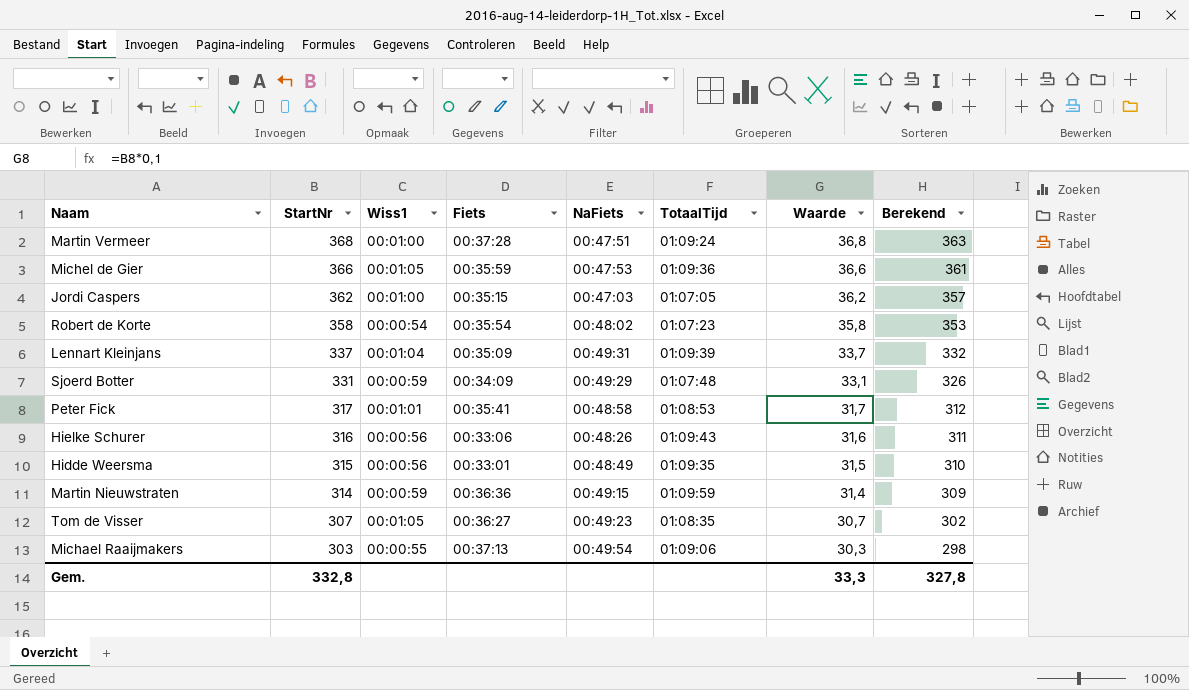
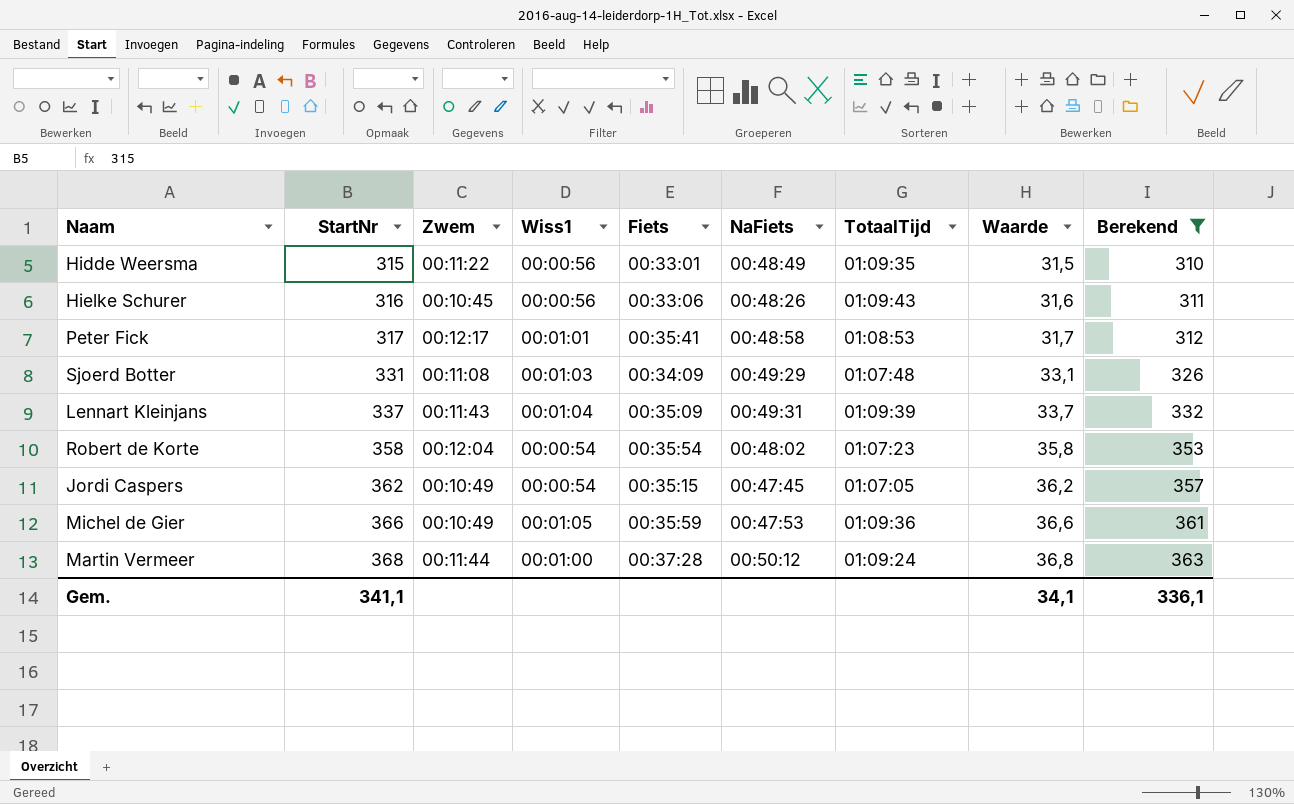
filter: none -> Berekend >= 310
row order: StartNr descending -> StartNr ascending
column Zwem | position: none -> 3
Sjoerd Botter | Wiss1: 00:00:59 -> 00:01:03
Jordi Caspers | Wiss1: 00:01:00 -> 00:00:54
Jordi Caspers | NaFiets: 00:47:03 -> 00:47:45
Martin Vermeer | NaFiets: 00:47:51 -> 00:50:12
Gem. | StartNr: 332,8 -> 341,1
Gem. | Waarde: 33,3 -> 34,1
Gem. | Berekend: 327,8 -> 336,1

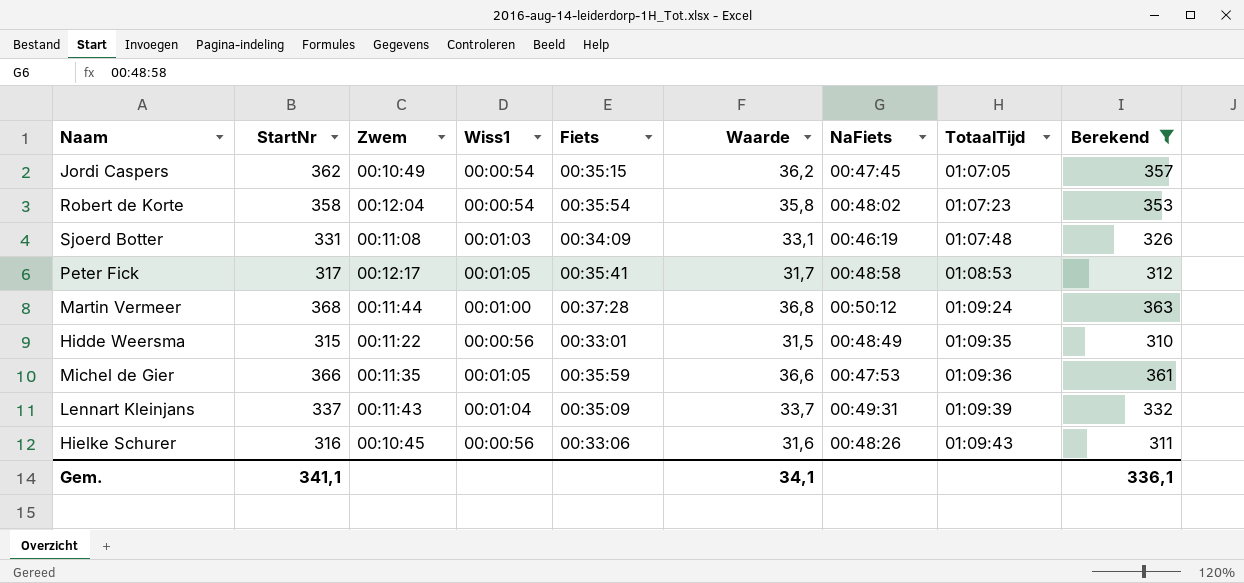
row order: StartNr ascending -> TotaalTijd ascending
column Waarde | position: 8 -> 6
Sjoerd Botter | NaFiets: 00:49:29 -> 00:46:19
Peter Fick | Wiss1: 00:01:01 -> 00:01:05
Michel de Gier | Zwem: 00:10:49 -> 00:11:35

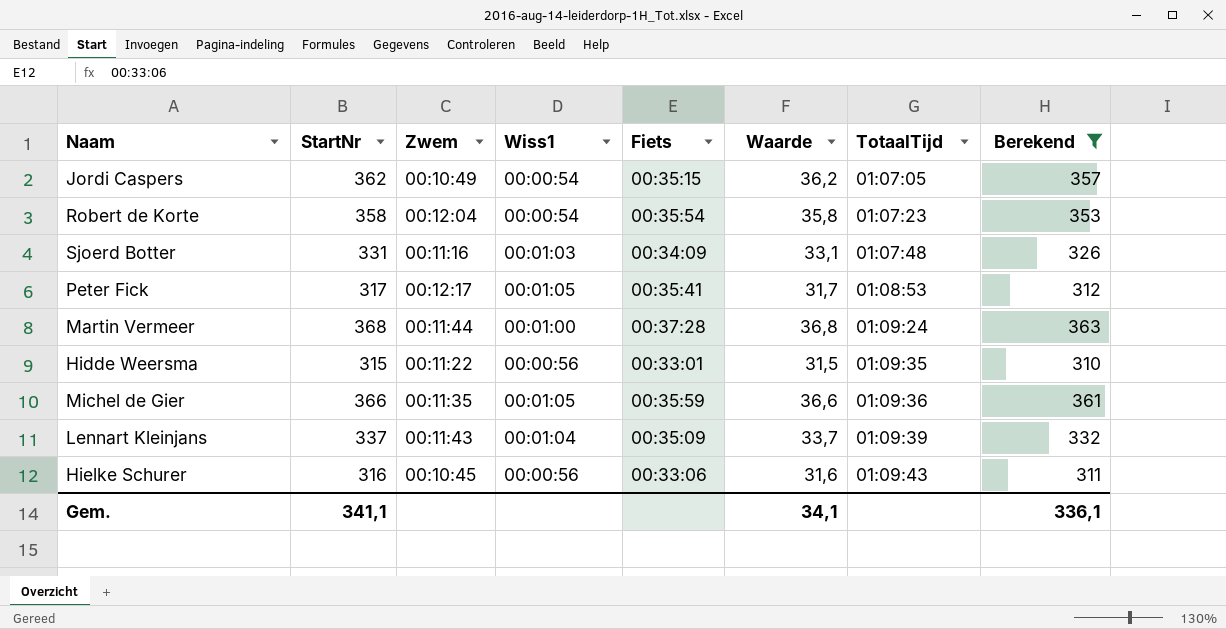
column NaFiets | position: 7 -> none
Sjoerd Botter | Zwem: 00:11:08 -> 00:11:16

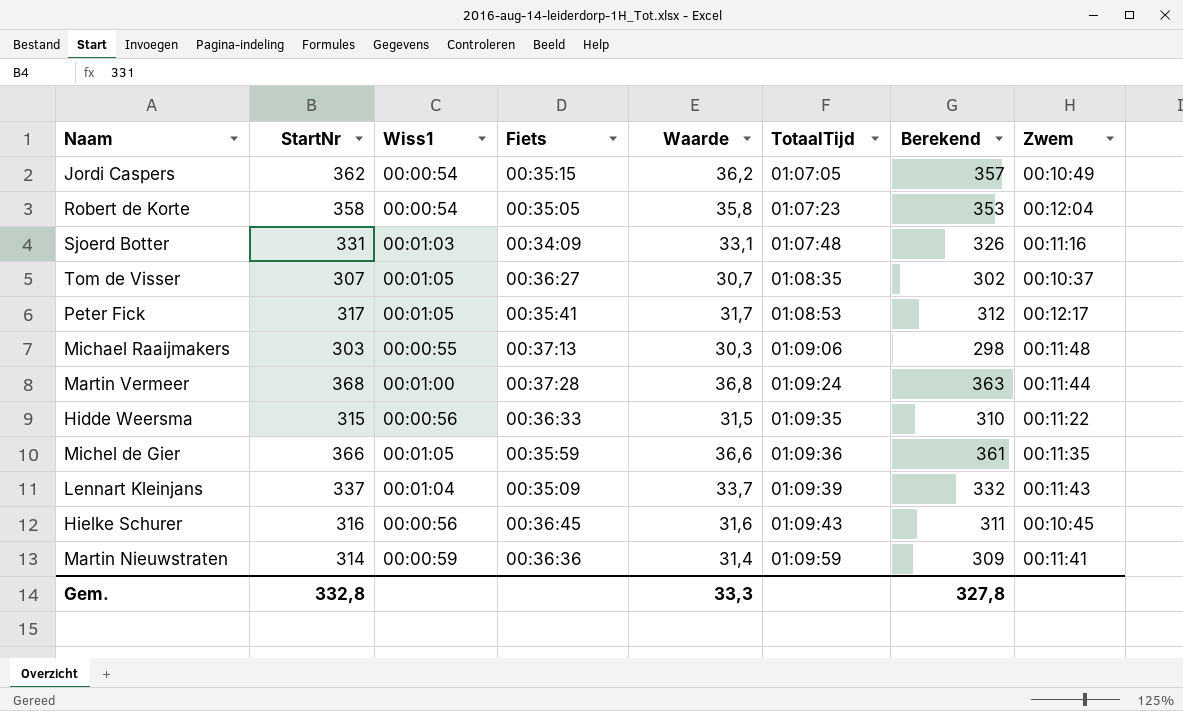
filter: Berekend >= 310 -> none
column Zwem | position: 3 -> 8
Robert de Korte | Fiets: 00:35:54 -> 00:35:05
Hidde Weersma | Fiets: 00:33:01 -> 00:36:33
Hielke Schurer | Fiets: 00:33:06 -> 00:36:45
Gem. | StartNr: 341,1 -> 332,8
Gem. | Waarde: 34,1 -> 33,3
Gem. | Berekend: 336,1 -> 327,8

